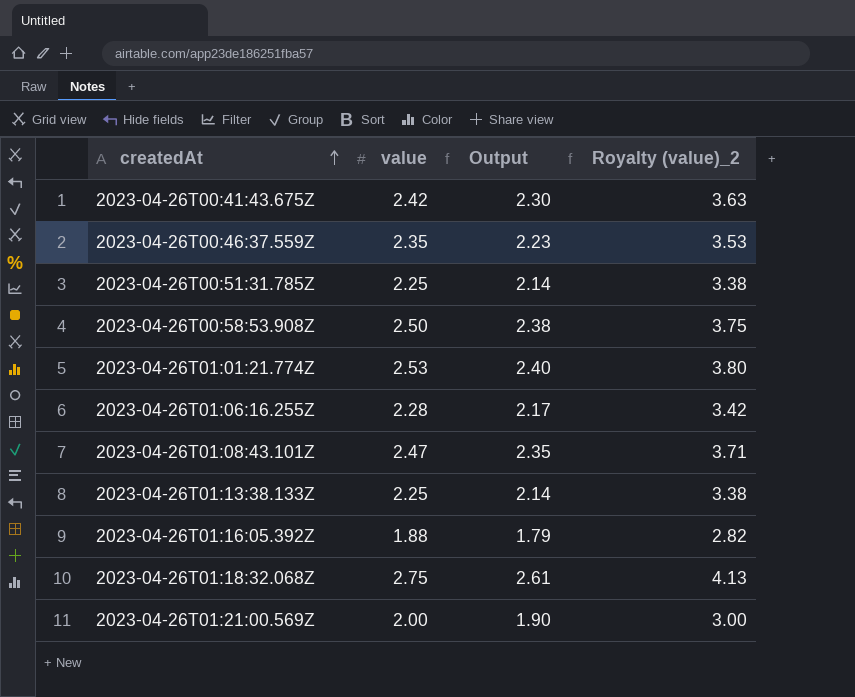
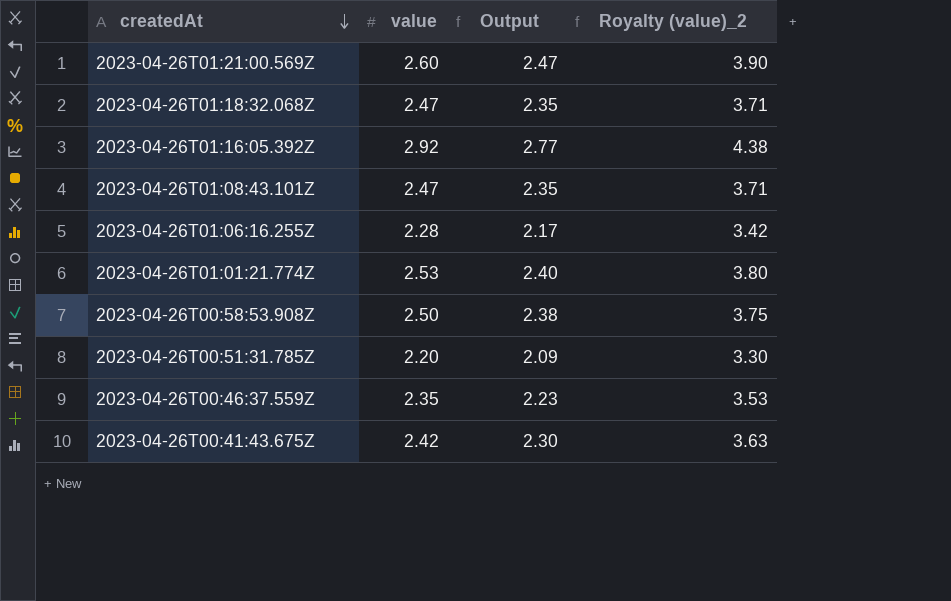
row order: createdAt ascending -> createdAt descending
row 2023-04-26T01:13:38.133Z: 2.25 | 2.14 | 3.38 -> none
2023-04-26T01:21:00.569Z | value: 2.00 -> 2.60
2023-04-26T01:21:00.569Z | Output: 1.90 -> 2.47
2023-04-26T01:21:00.569Z | Royalty (value)_2: 3.00 -> 3.90
2023-04-26T01:18:32.068Z | value: 2.75 -> 2.47
2023-04-26T01:18:32.068Z | Output: 2.61 -> 2.35
2023-04-26T01:18:32.068Z | Royalty (value)_2: 4.13 -> 3.71
2023-04-26T01:16:05.392Z | value: 1.88 -> 2.92
2023-04-26T01:16:05.392Z | Output: 1.79 -> 2.77
2023-04-26T01:16:05.392Z | Royalty (value)_2: 2.82 -> 4.38
2023-04-26T00:51:31.785Z | value: 2.25 -> 2.20
2023-04-26T00:51:31.785Z | Output: 2.14 -> 2.09
2023-04-26T00:51:31.785Z | Royalty (value)_2: 3.38 -> 3.30

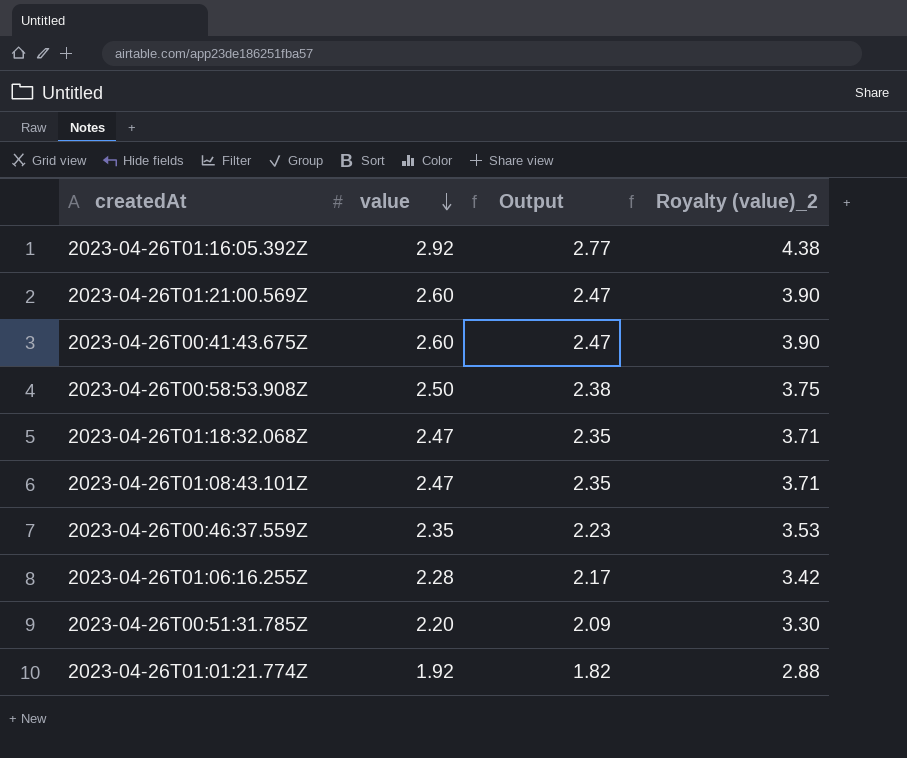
row order: createdAt descending -> value descending
2023-04-26T00:41:43.675Z | value: 2.42 -> 2.60
2023-04-26T00:41:43.675Z | Output: 2.30 -> 2.47
2023-04-26T00:41:43.675Z | Royalty (value)_2: 3.63 -> 3.90
2023-04-26T01:01:21.774Z | value: 2.53 -> 1.92
2023-04-26T01:01:21.774Z | Output: 2.40 -> 1.82
2023-04-26T01:01:21.774Z | Royalty (value)_2: 3.80 -> 2.88

